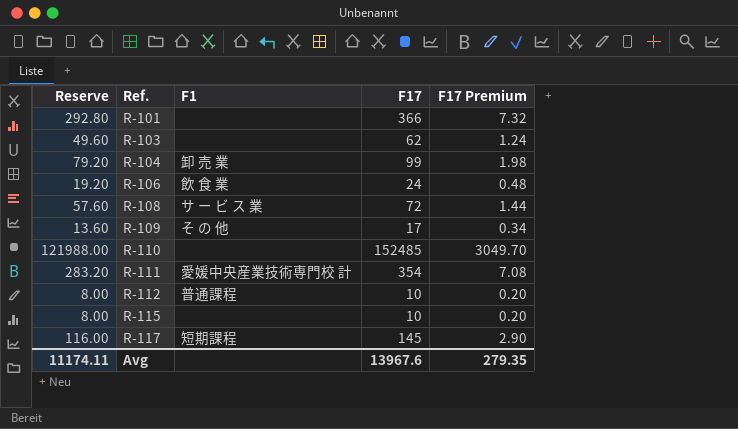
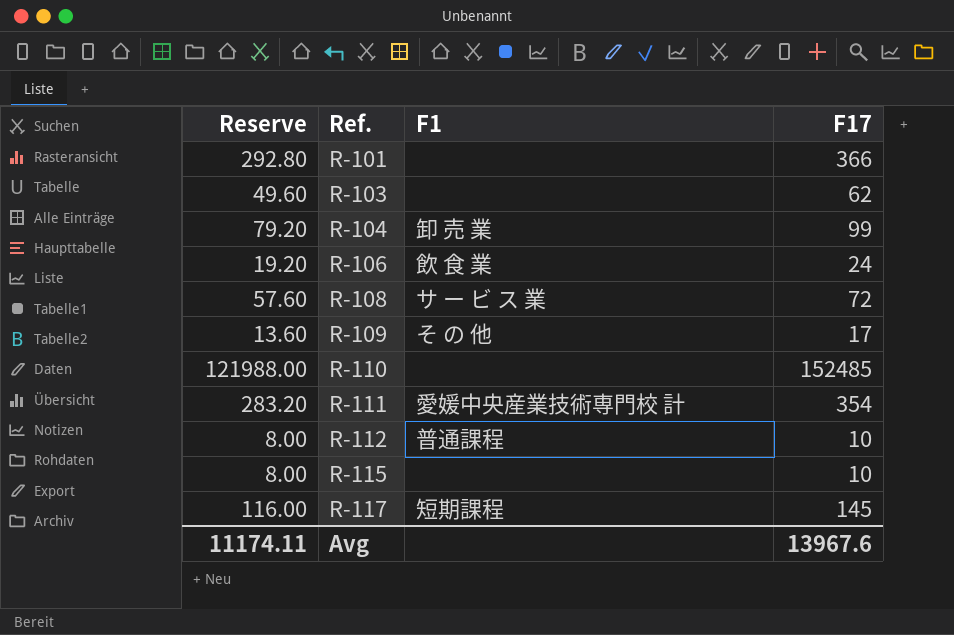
column F17 Premium | formula: [F17] * 0.02 -> none

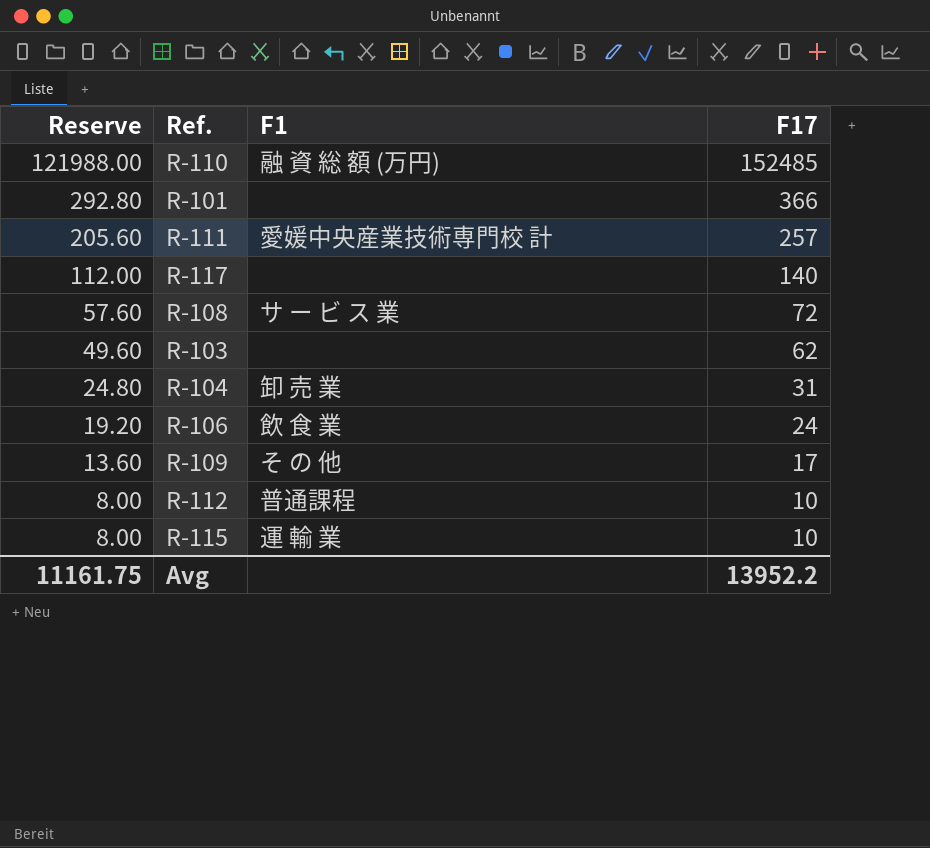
row order: Ref. ascending -> Reserve descending
R-110 | F1: none -> 融 資 総 額 (万円)
R-111 | Reserve: 283.20 -> 205.60
R-111 | F17: 354 -> 257
R-117 | Reserve: 116.00 -> 112.00
R-117 | F1: 短期課程 -> none
R-117 | F17: 145 -> 140
R-104 | Reserve: 79.20 -> 24.80
R-104 | F17: 99 -> 31
R-115 | F1: none -> 運 輸 業
Avg | Reserve: 11174.11 -> 11161.75
Avg | F17: 13967.6 -> 13952.2

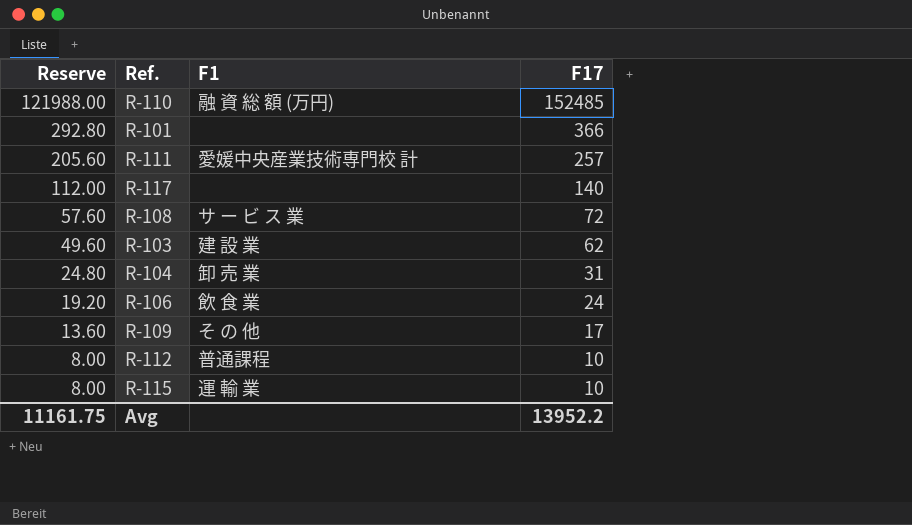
R-103 | F1: none -> 建 設 業

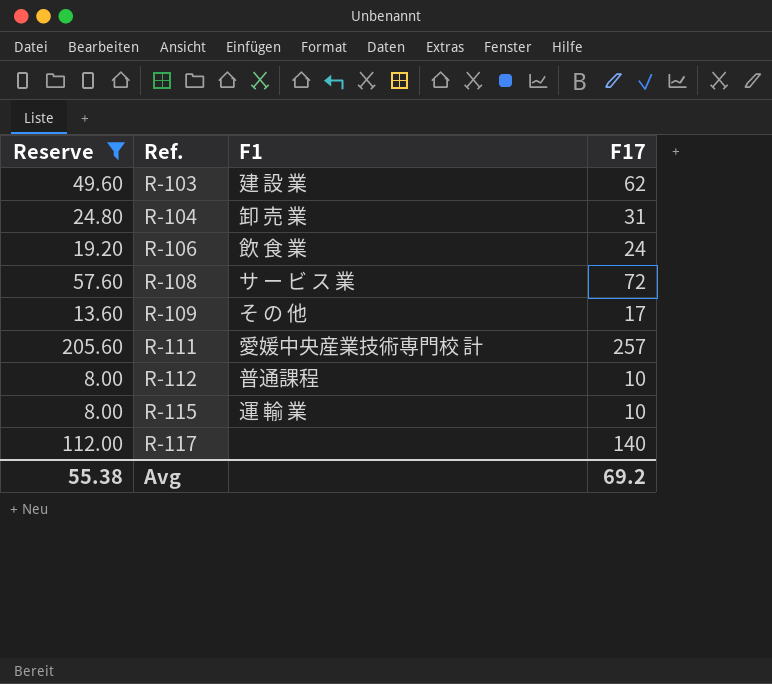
filter: none -> Reserve <= 205.60
row order: Reserve descending -> Ref. ascending
Avg | Reserve: 11161.75 -> 55.38
Avg | F17: 13952.2 -> 69.2

